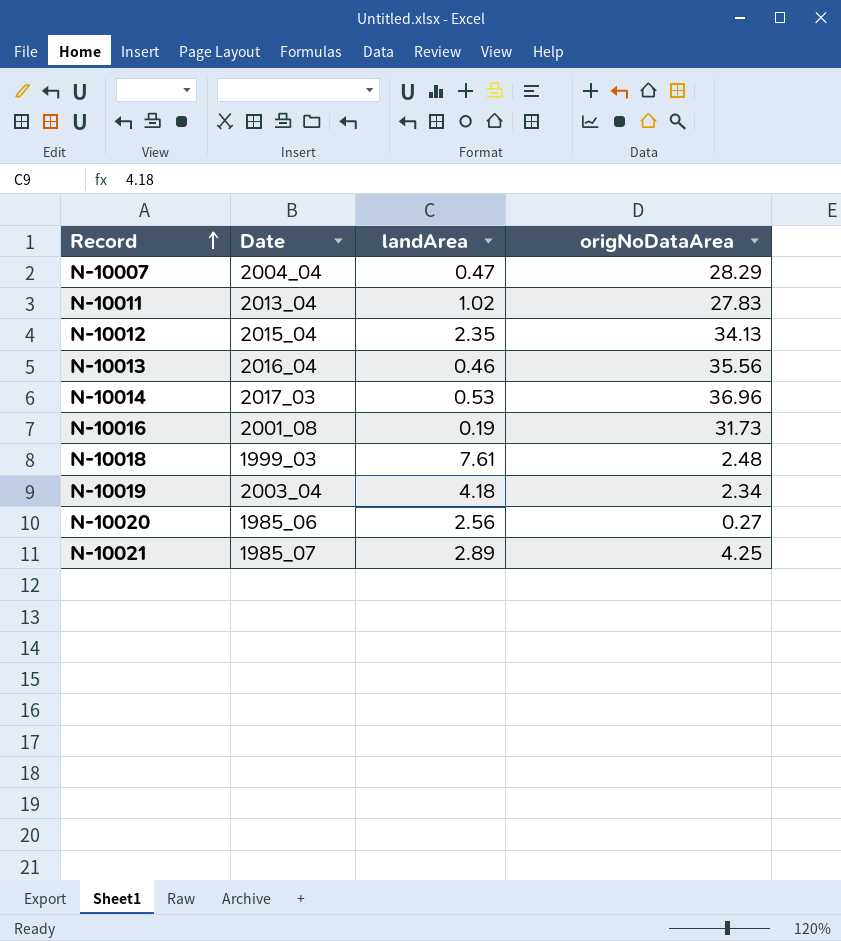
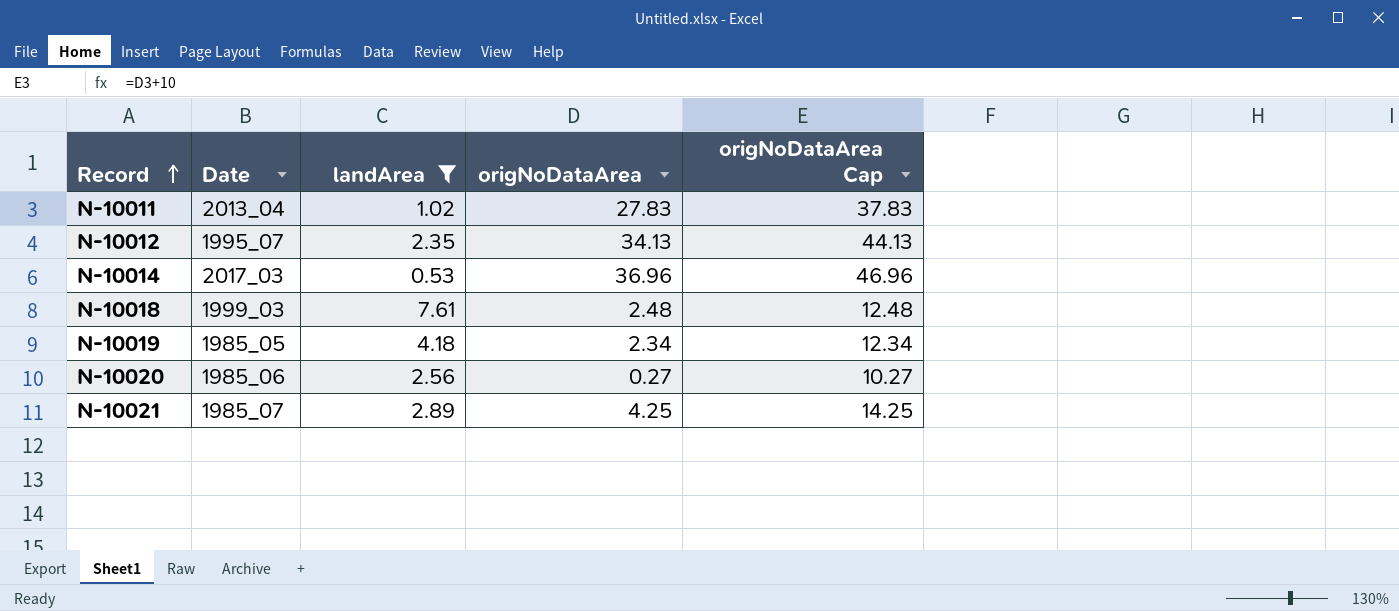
filter: none -> landArea >= 0.53
column origNoDataArea Cap | formula: none -> [origNoDataArea] + 10
N-10012 | Date: 2015_04 -> 1995_07
N-10019 | Date: 2003_04 -> 1985_05

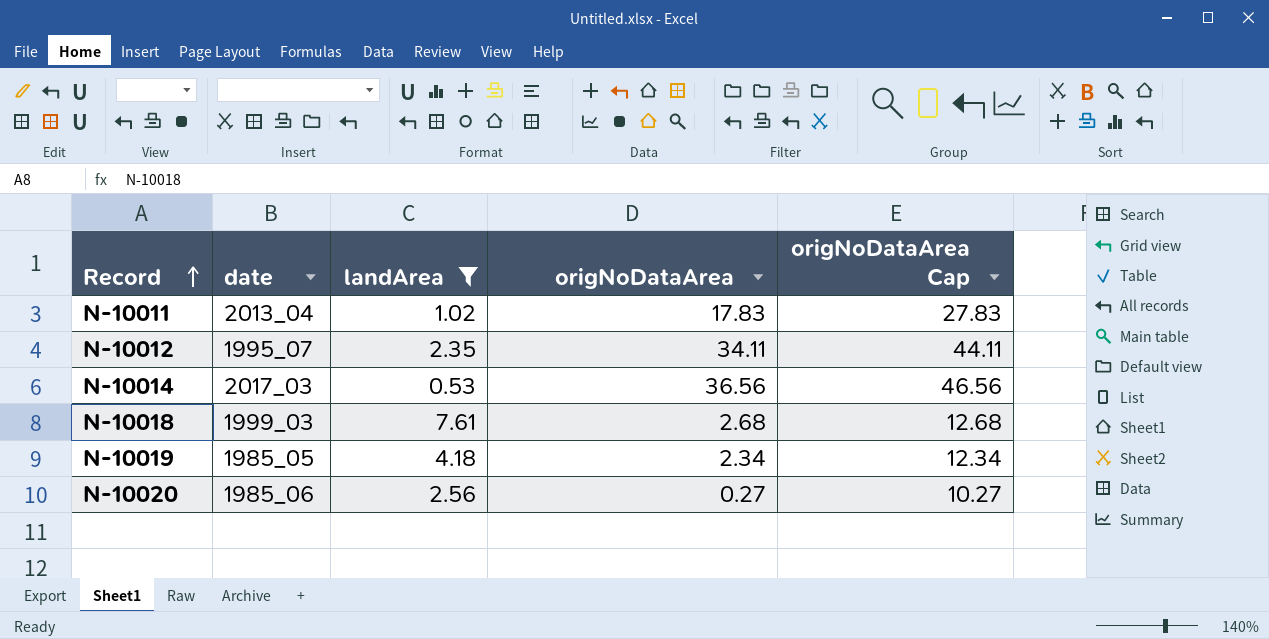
column name: Date -> date
row N-10021: 1985_07 | 2.89 | 4.25 | 14.25 -> none
N-10011 | origNoDataArea: 27.83 -> 17.83
N-10011 | origNoDataArea Cap: 37.83 -> 27.83
N-10012 | origNoDataArea: 34.13 -> 34.11
N-10012 | origNoDataArea Cap: 44.13 -> 44.11
N-10014 | origNoDataArea: 36.96 -> 36.56
N-10014 | origNoDataArea Cap: 46.96 -> 46.56
N-10018 | origNoDataArea: 2.48 -> 2.68
N-10018 | origNoDataArea Cap: 12.48 -> 12.68

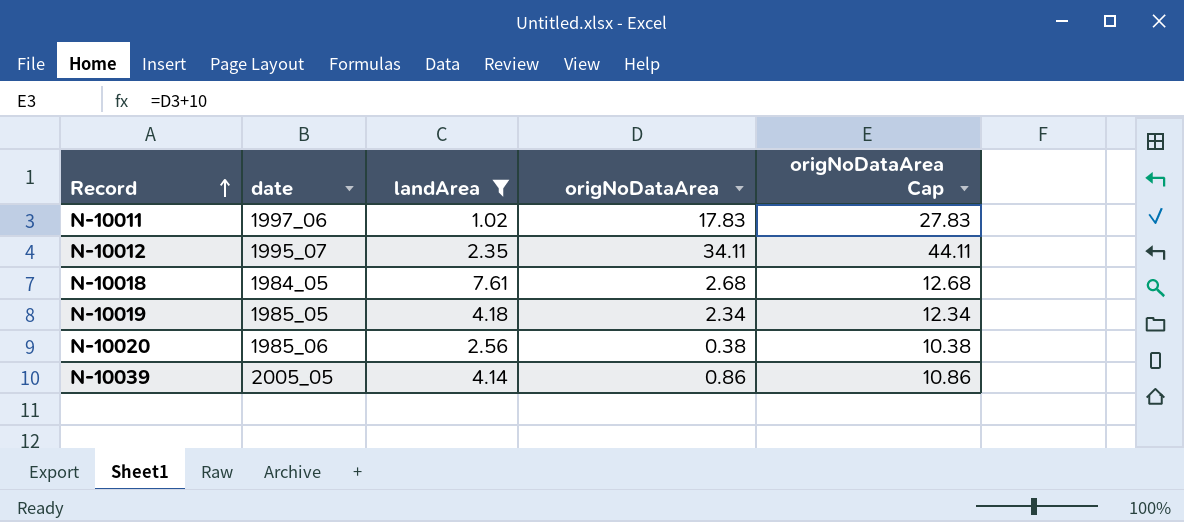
row N-10014: 2017_03 | 0.53 | 36.56 | 46.56 -> none
N-10011 | date: 2013_04 -> 1997_06
N-10018 | date: 1999_03 -> 1984_05
N-10020 | origNoDataArea: 0.27 -> 0.38
N-10020 | origNoDataArea Cap: 10.27 -> 10.38
row N-10039: none -> 2005_05 | 4.14 | 0.86 | 10.86

